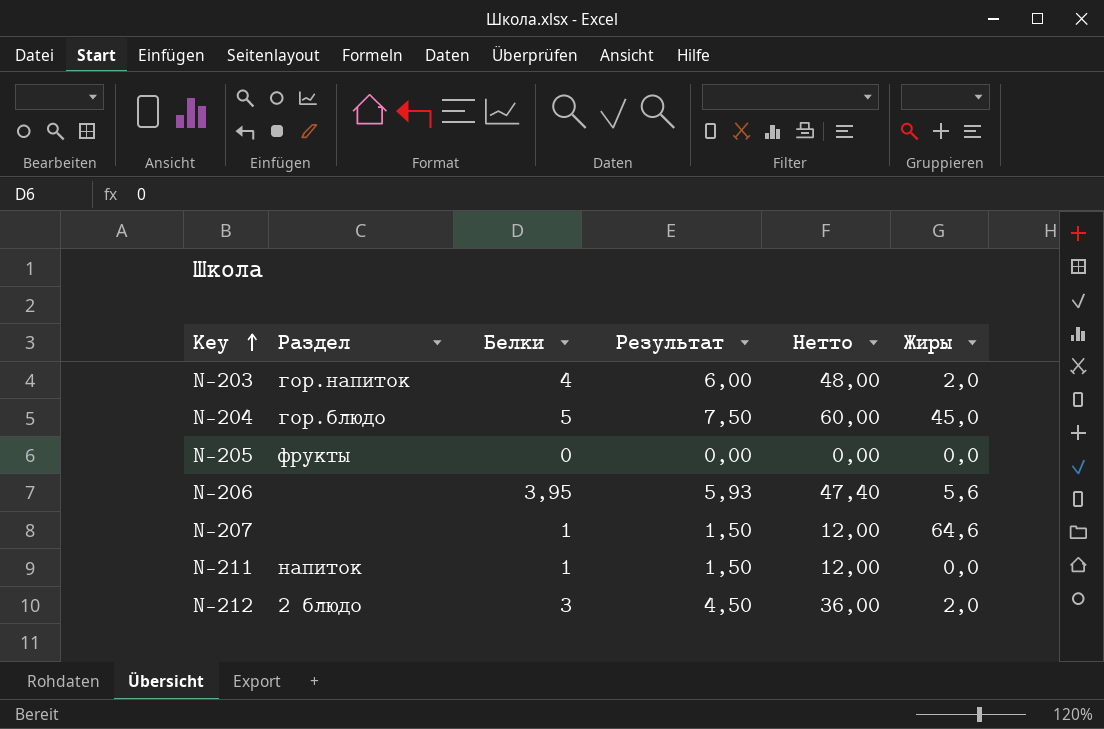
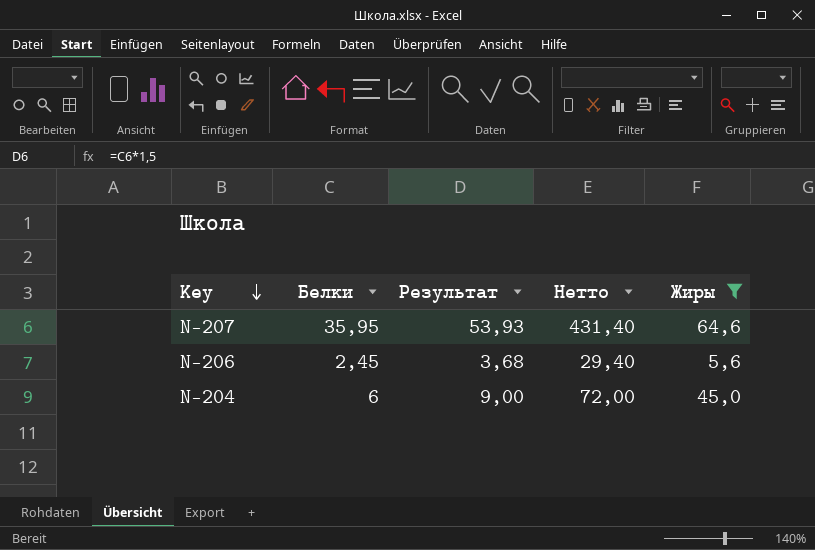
filter: none -> Жиры >= 5,6
row order: Key ascending -> Key descending
column Раздел | position: 2 -> none
N-207 | Белки: 1 -> 35,95
N-207 | Результат: 1,50 -> 53,93
N-207 | Нетто: 12,00 -> 431,40
N-206 | Белки: 3,95 -> 2,45
N-206 | Результат: 5,93 -> 3,68
N-206 | Нетто: 47,40 -> 29,40
N-204 | Белки: 5 -> 6
N-204 | Результат: 7,50 -> 9,00
N-204 | Нетто: 60,00 -> 72,00

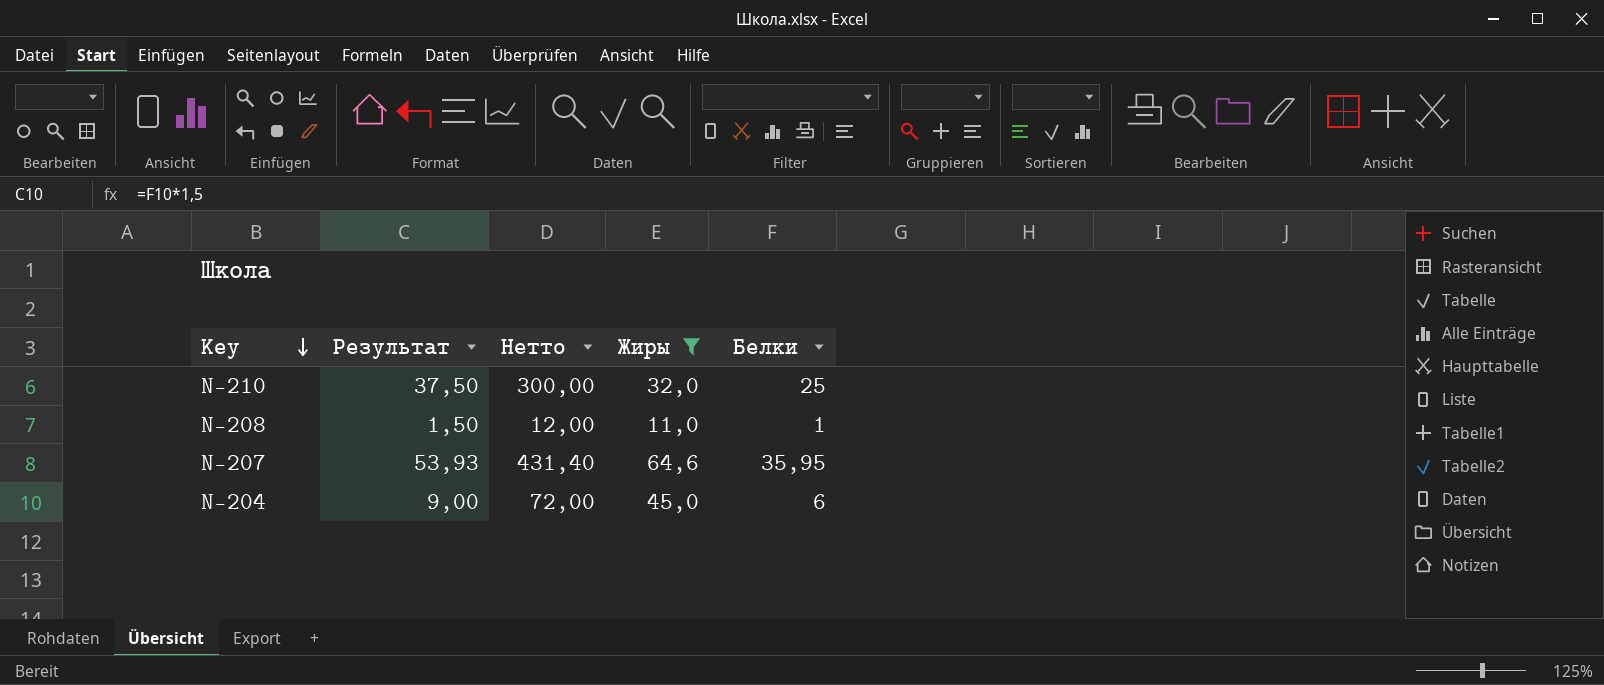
column Белки | position: 2 -> 5
row N-206: 2,45 | 3,68 | 29,40 | 5,6 -> none
row N-210: none -> 37,50 | 300,00 | 32,0 | 25
row N-208: none -> 1,50 | 12,00 | 11,0 | 1

